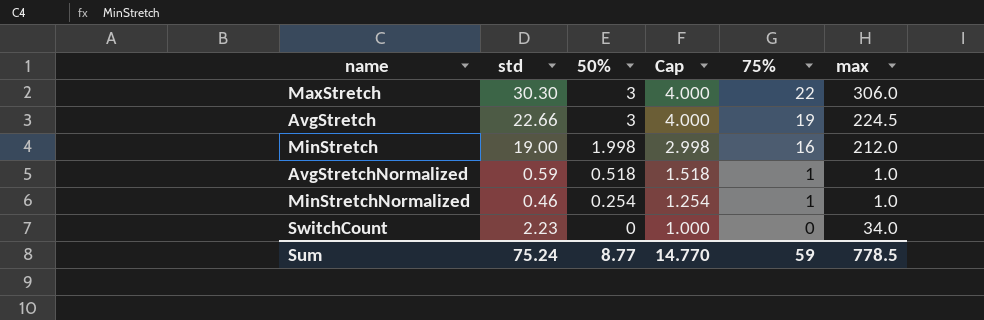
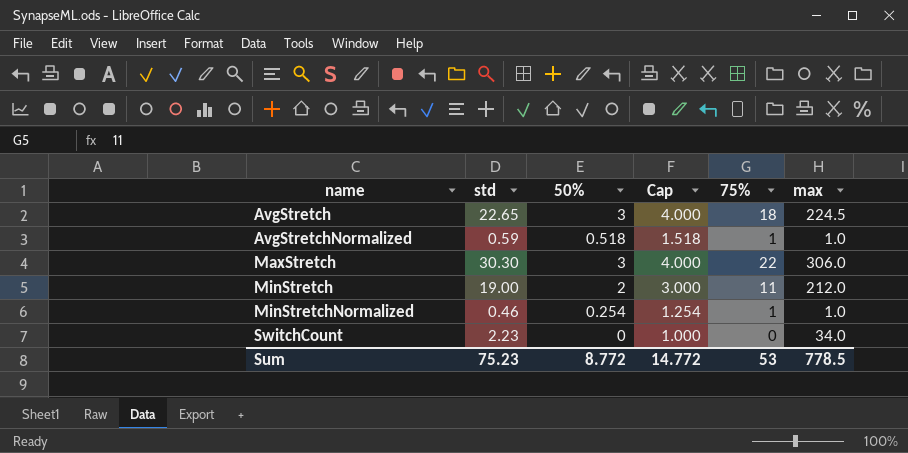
row order: 50% descending -> name ascending
AvgStretch | std: 22.66 -> 22.65
AvgStretch | 75%: 19 -> 18
MinStretch | 50%: 1.998 -> 2
MinStretch | Cap: 2.998 -> 3.000
MinStretch | 75%: 16 -> 11
Sum | std: 75.24 -> 75.23
Sum | 50%: 8.77 -> 8.772
Sum | Cap: 14.770 -> 14.772
Sum | 75%: 59 -> 53

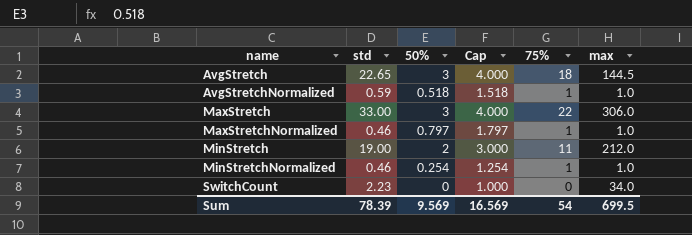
AvgStretch | max: 224.5 -> 144.5
MaxStretch | std: 30.30 -> 33.00
row MaxStretchNormalized: none -> 0.46 | 0.797 | 1.797 | 1 | 1.0
Sum | std: 75.23 -> 78.39
Sum | 50%: 8.772 -> 9.569
Sum | Cap: 14.772 -> 16.569
Sum | 75%: 53 -> 54
Sum | max: 778.5 -> 699.5

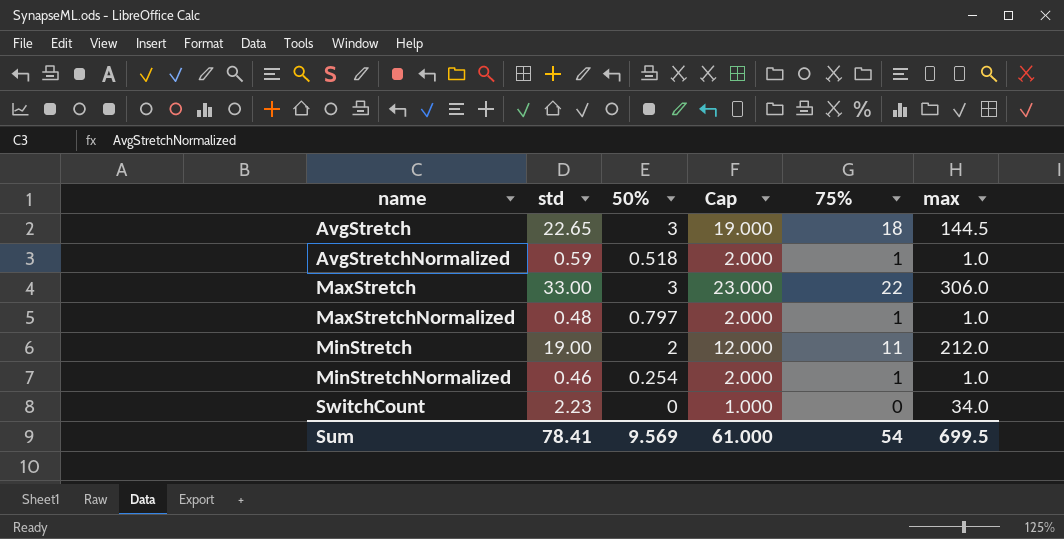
column Cap | formula: [50%] + 1 -> [75%] + 1
MaxStretchNormalized | std: 0.46 -> 0.48
Sum | std: 78.39 -> 78.41
Sum | Cap: 16.569 -> 61.000

